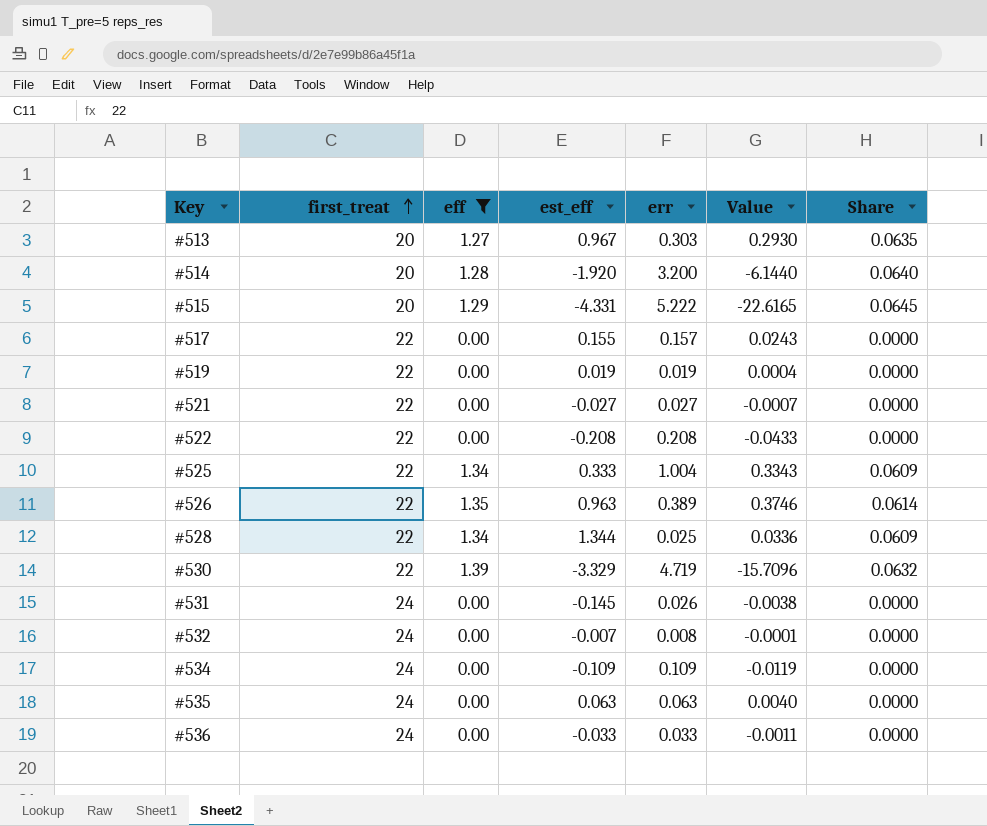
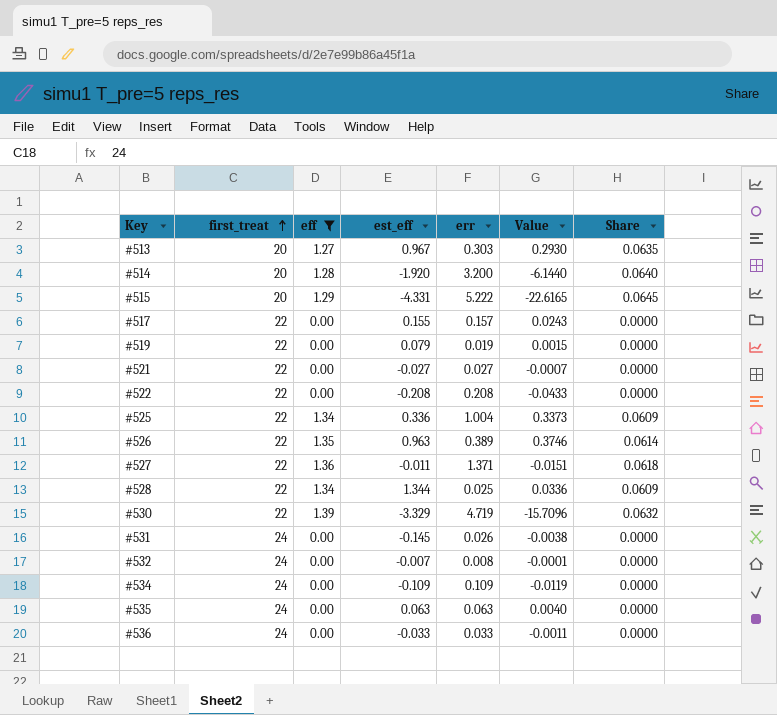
#519 | est_eff: 0.019 -> 0.079
#519 | Value: 0.0004 -> 0.0015
#525 | est_eff: 0.333 -> 0.336
#525 | Value: 0.3343 -> 0.3373
row #527: none -> 22 | 1.36 | -0.011 | 1.371 | -0.0151 | 0.0618

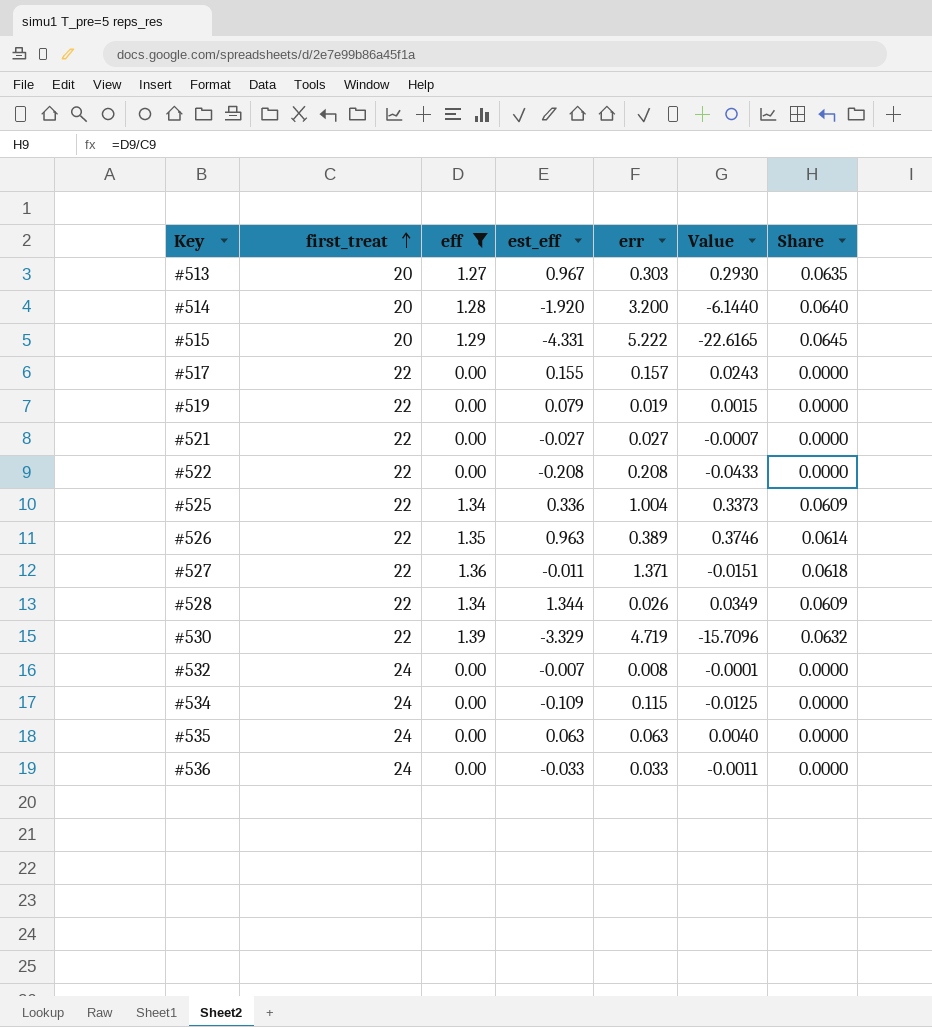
row #531: 24 | 0.00 | -0.145 | 0.026 | -0.0038 | 0.0000 -> none
#528 | err: 0.025 -> 0.026
#528 | Value: 0.0336 -> 0.0349
#534 | err: 0.109 -> 0.115
#534 | Value: -0.0119 -> -0.0125

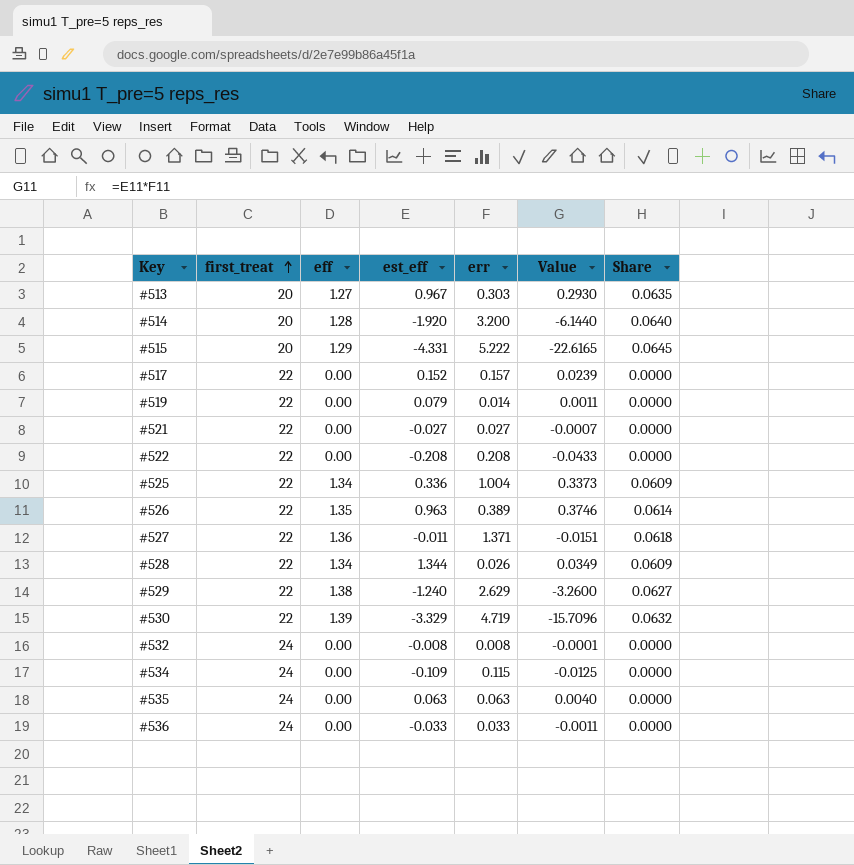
filter: eff != 1.38 -> none
#517 | est_eff: 0.155 -> 0.152
#517 | Value: 0.0243 -> 0.0239
#519 | err: 0.019 -> 0.014
#519 | Value: 0.0015 -> 0.0011
#532 | est_eff: -0.007 -> -0.008

